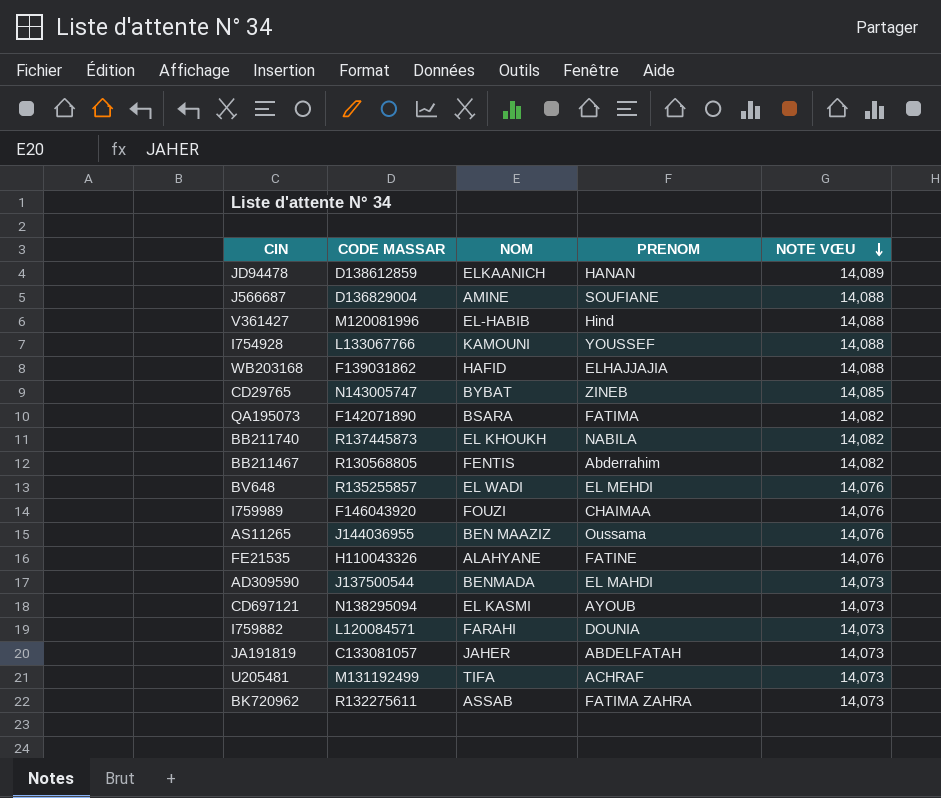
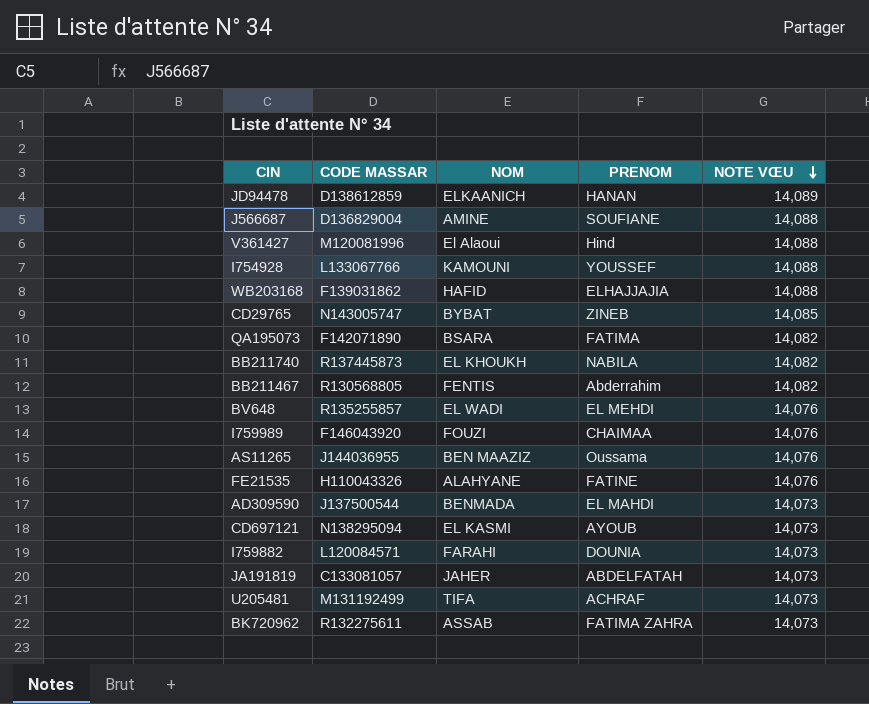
V361427 | NOM: EL-HABIB -> El Alaoui

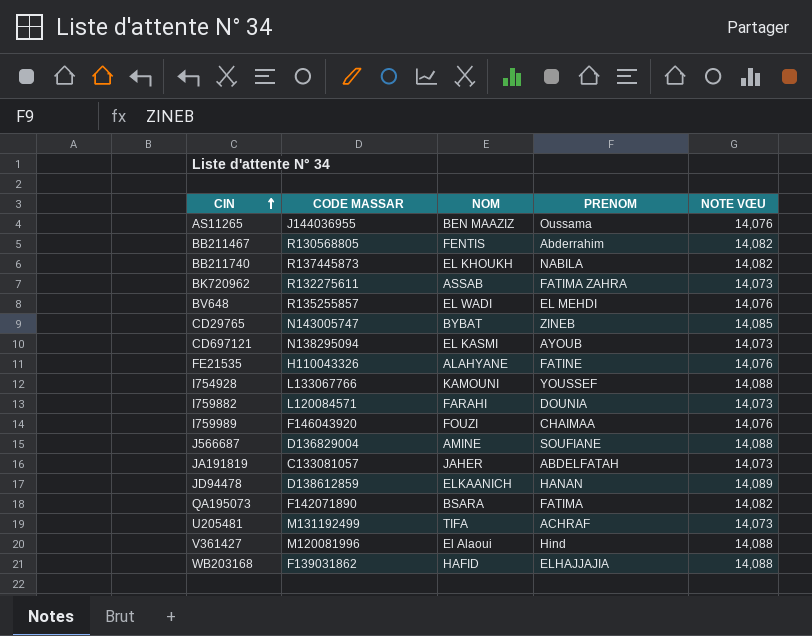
row order: NOTE VŒU descending -> CIN ascending
row AD309590: J137500544 | BENMADA | EL MAHDI | 14,073 -> none

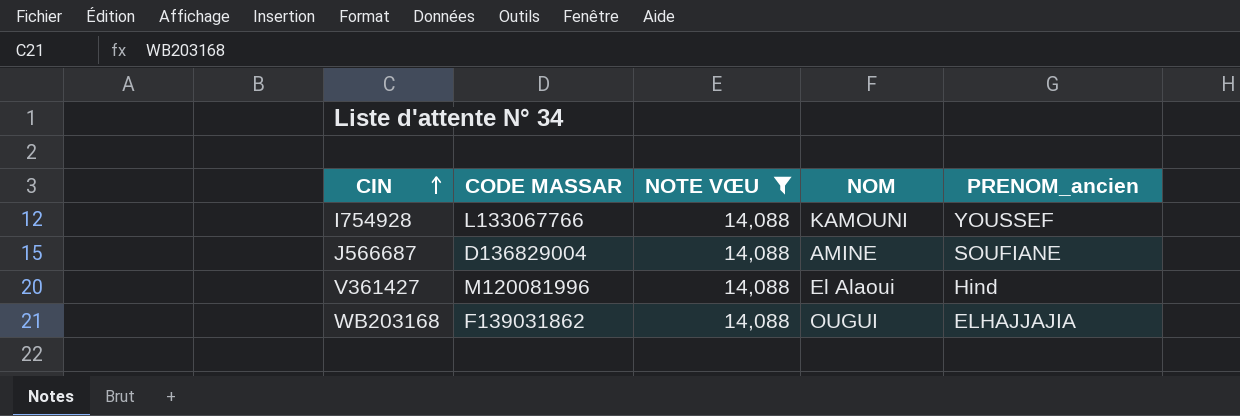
filter: none -> NOTE VŒU = 14,088
column NOTE VŒU | position: 5 -> 3
column name: PRENOM -> PRENOM_ancien
WB203168 | NOM: HAFID -> OUGUI

